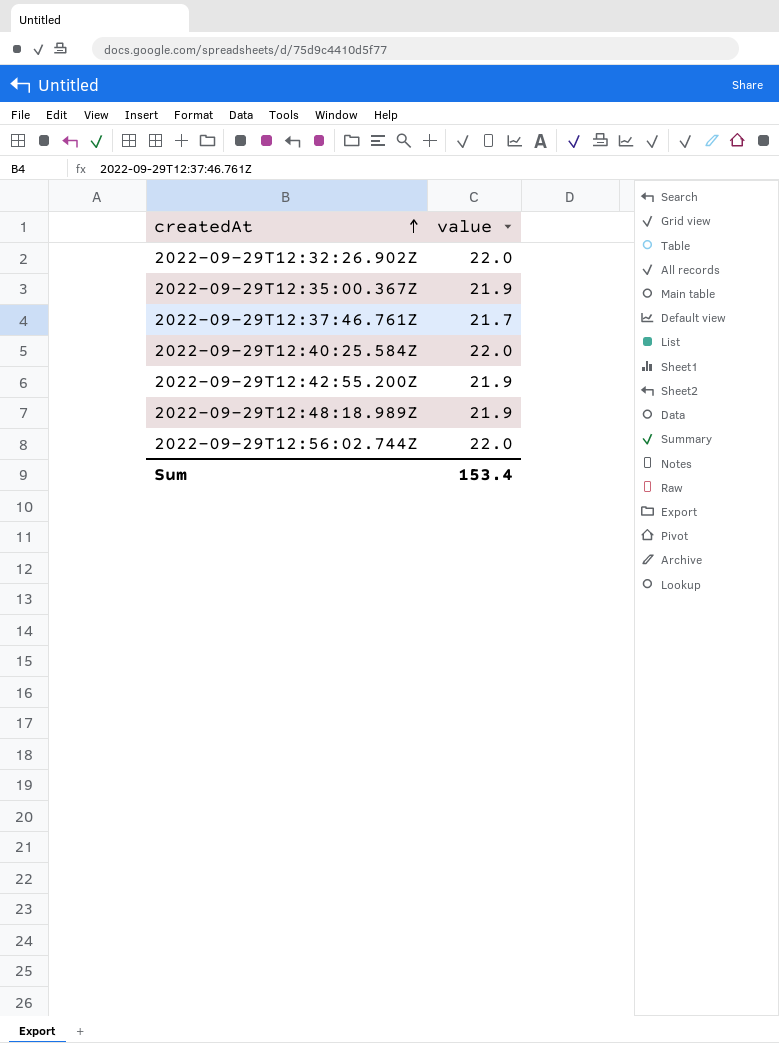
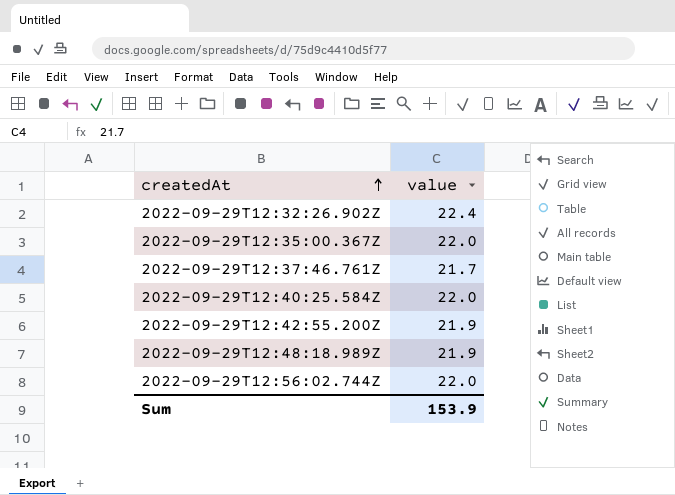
2022-09-29T12:32:26.902Z | value: 22.0 -> 22.4
2022-09-29T12:35:00.367Z | value: 21.9 -> 22.0
Sum | value: 153.4 -> 153.9

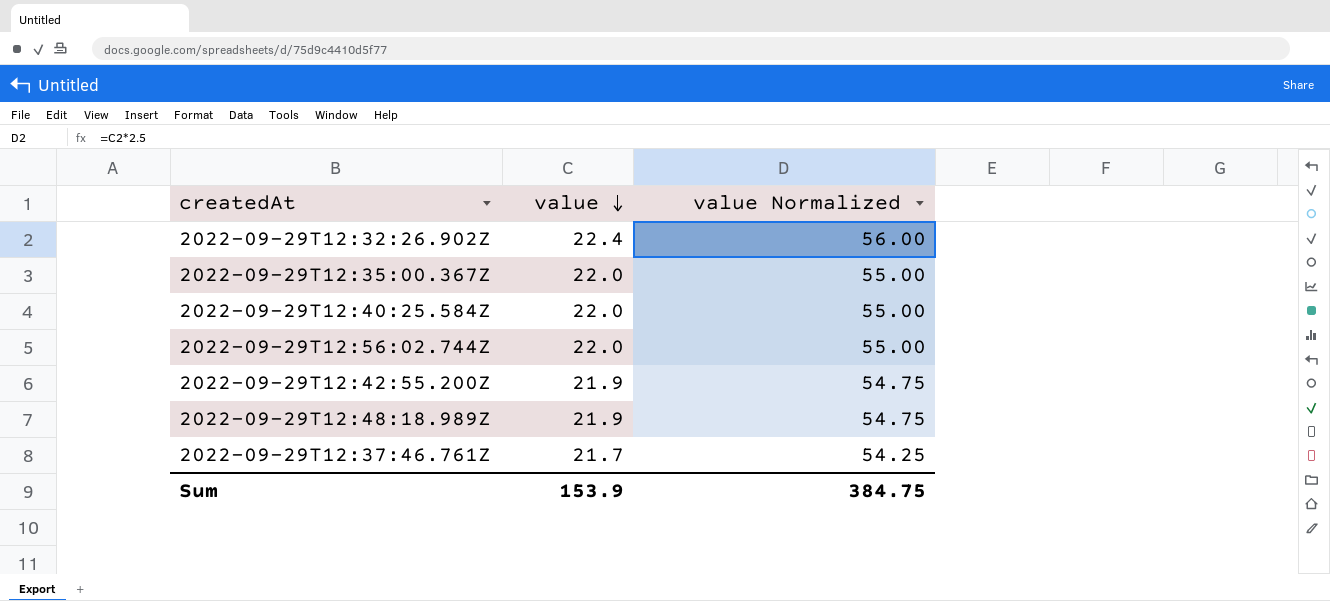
row order: createdAt ascending -> value descending
column value Normalized | formula: none -> [value] * 2.5

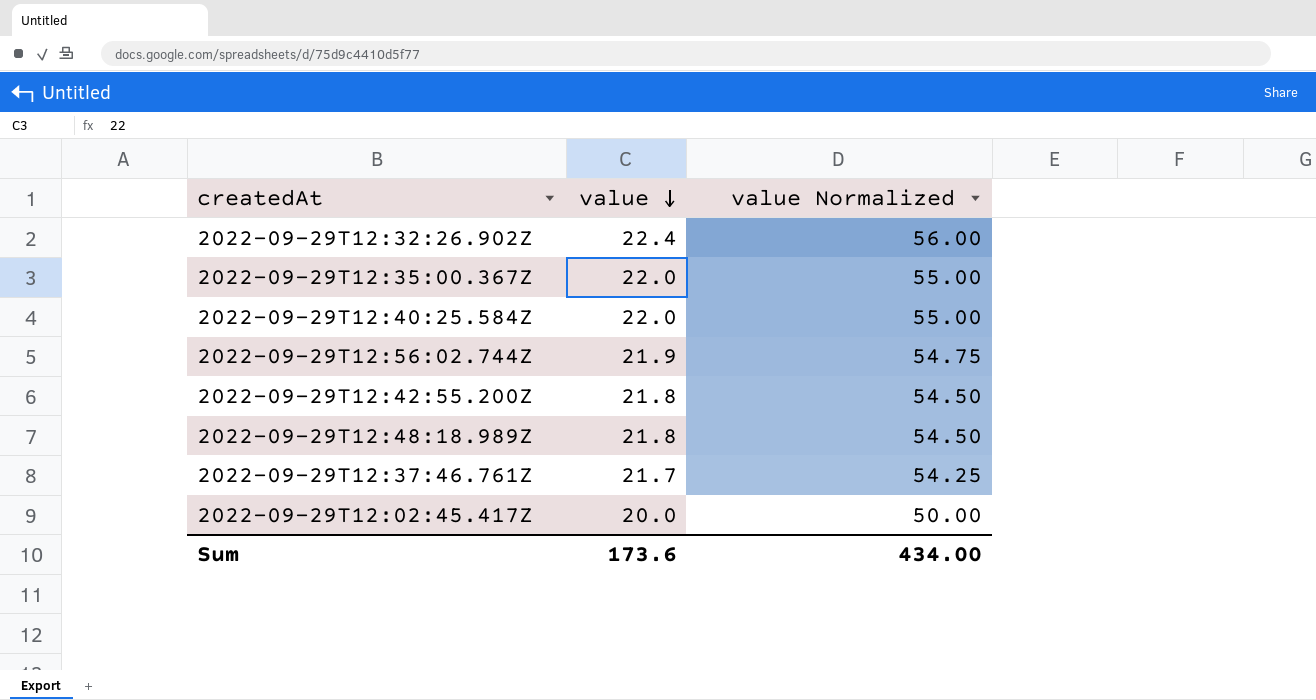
2022-09-29T12:56:02.744Z | value: 22.0 -> 21.9
2022-09-29T12:56:02.744Z | value Normalized: 55.00 -> 54.75
2022-09-29T12:42:55.200Z | value: 21.9 -> 21.8
2022-09-29T12:42:55.200Z | value Normalized: 54.75 -> 54.50
2022-09-29T12:48:18.989Z | value: 21.9 -> 21.8
2022-09-29T12:48:18.989Z | value Normalized: 54.75 -> 54.50
row 2022-09-29T12:02:45.417Z: none -> 20.0 | 50.00
Sum | value: 153.9 -> 173.6
Sum | value Normalized: 384.75 -> 434.00

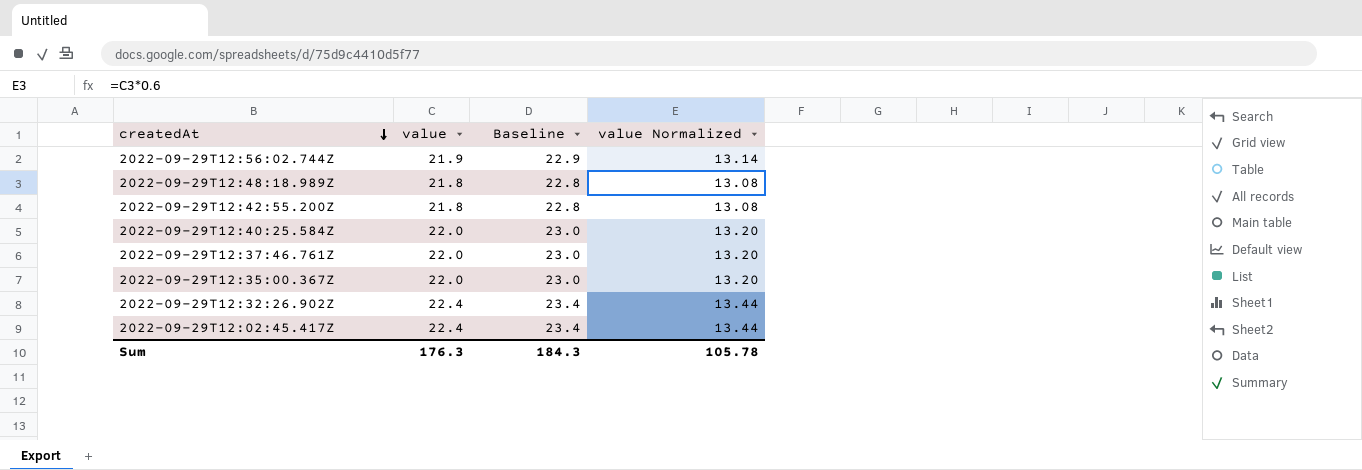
row order: value descending -> createdAt descending
column Baseline | formula: none -> [value] + 1
column value Normalized | formula: [value] * 2.5 -> [value] * 0.6
2022-09-29T12:37:46.761Z | value: 21.7 -> 22.0
2022-09-29T12:02:45.417Z | value: 20.0 -> 22.4
Sum | value: 173.6 -> 176.3
Sum | value Normalized: 434.00 -> 105.78

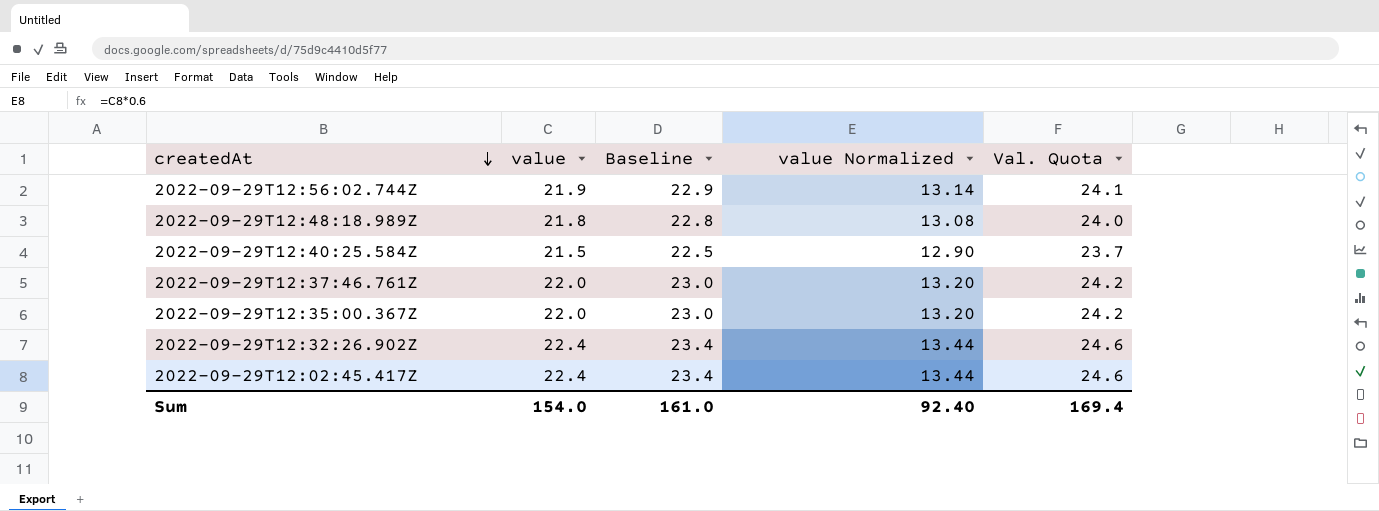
column Val. Quota | formula: none -> [value] * 1.1
row 2022-09-29T12:42:55.200Z: 21.8 | 22.8 | 13.08 -> none
2022-09-29T12:40:25.584Z | value: 22.0 -> 21.5
2022-09-29T12:40:25.584Z | Baseline: 23.0 -> 22.5
2022-09-29T12:40:25.584Z | value Normalized: 13.20 -> 12.90
Sum | value: 176.3 -> 154.0
Sum | Baseline: 184.3 -> 161.0
Sum | value Normalized: 105.78 -> 92.40

